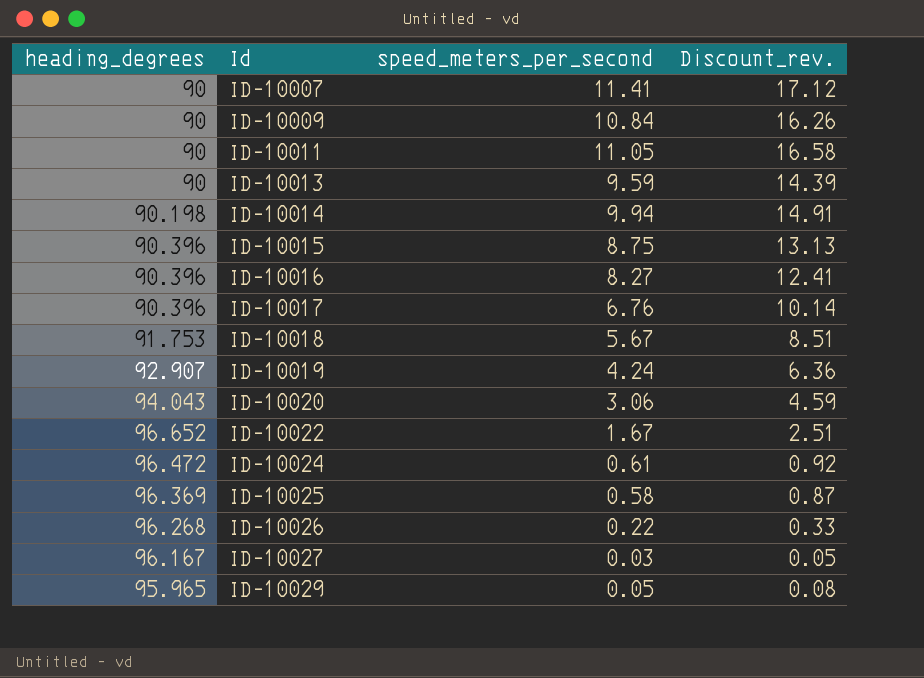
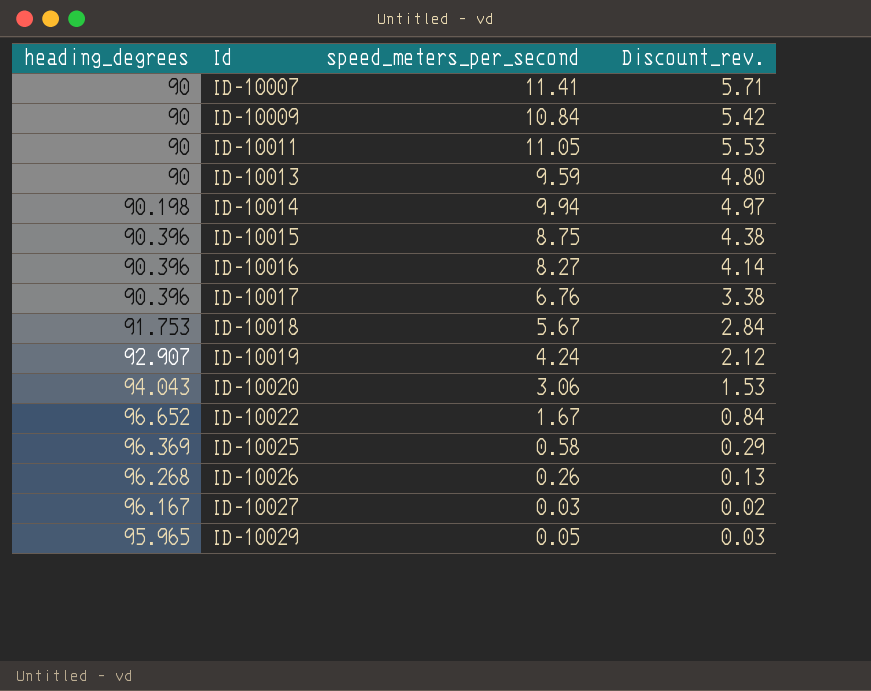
column Discount_rev. | formula: [speed_meters_per_second] * 1.5 -> [speed_meters_per_second] * 0.5
row ID-10024: 96.472 | 0.61 | 0.92 -> none
ID-10026 | speed_meters_per_second: 0.22 -> 0.26

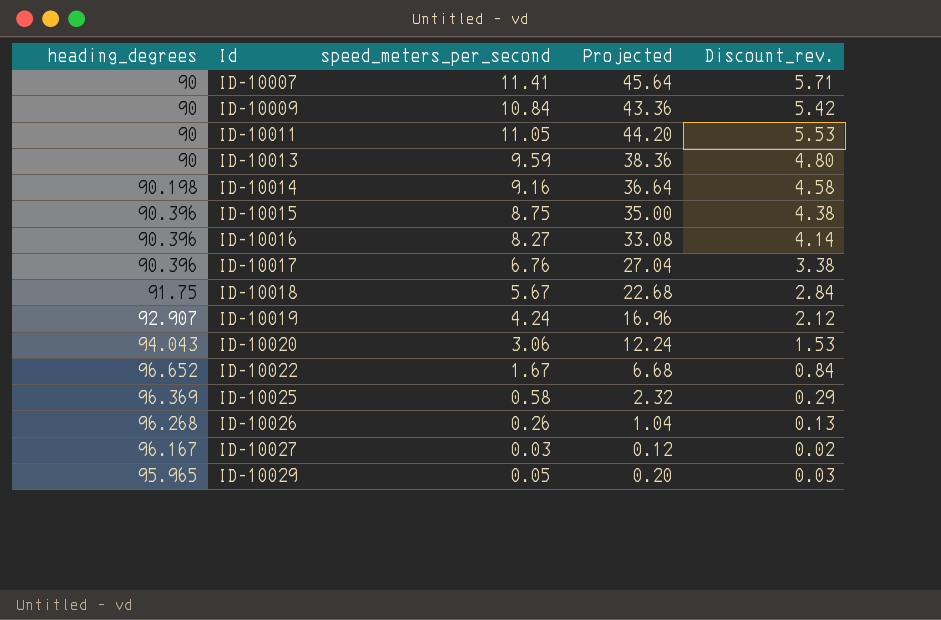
column Projected | formula: none -> [speed_meters_per_second] * 4
ID-10014 | speed_meters_per_second: 9.94 -> 9.16
ID-10014 | Discount_rev.: 4.97 -> 4.58
ID-10018 | heading_degrees: 91.753 -> 91.75

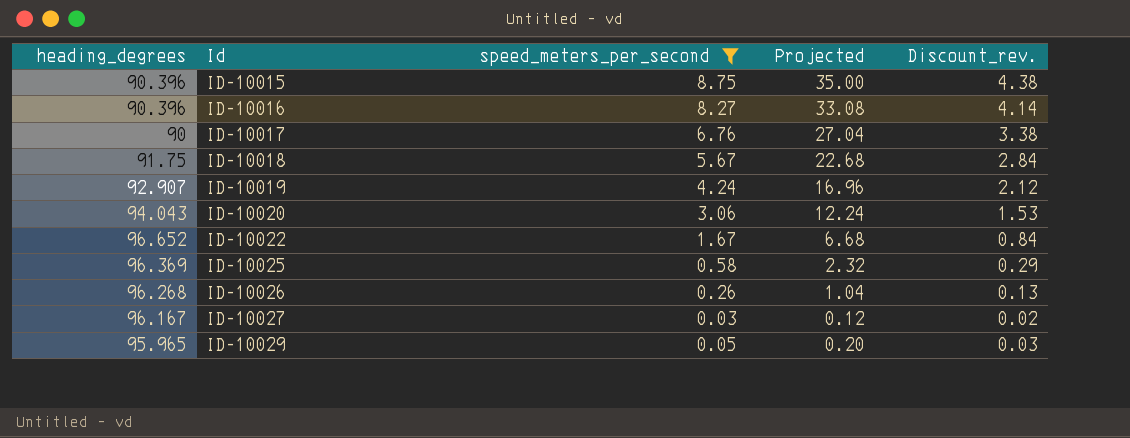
filter: none -> speed_meters_per_second <= 8.75
ID-10017 | heading_degrees: 90.396 -> 90

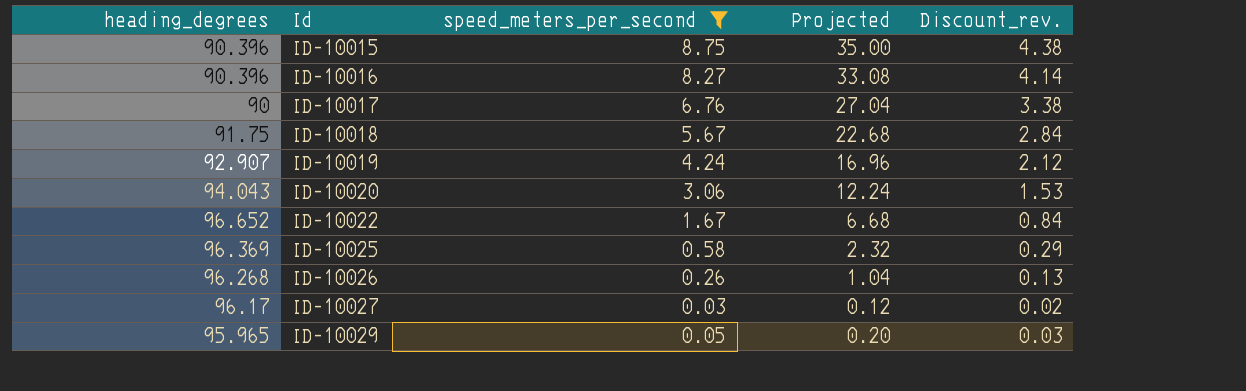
ID-10027 | heading_degrees: 96.167 -> 96.17

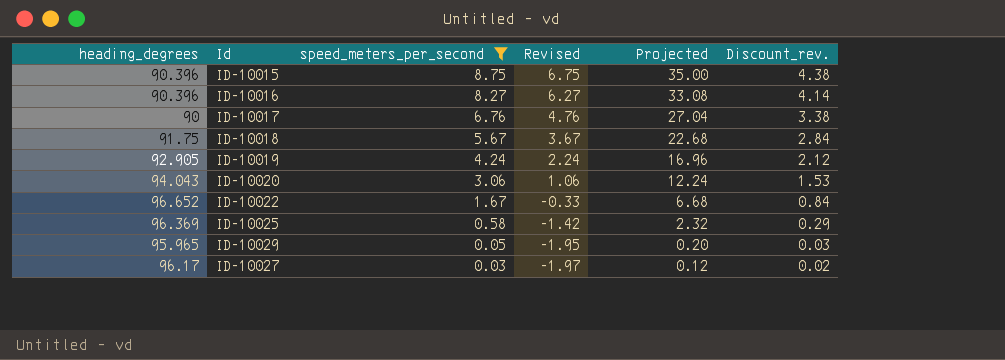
row order: Id ascending -> speed_meters_per_second descending
column Revised | formula: none -> [speed_meters_per_second] - 2
row ID-10026: 96.268 | 0.26 | 1.04 | 0.13 -> none
ID-10019 | heading_degrees: 92.907 -> 92.905

